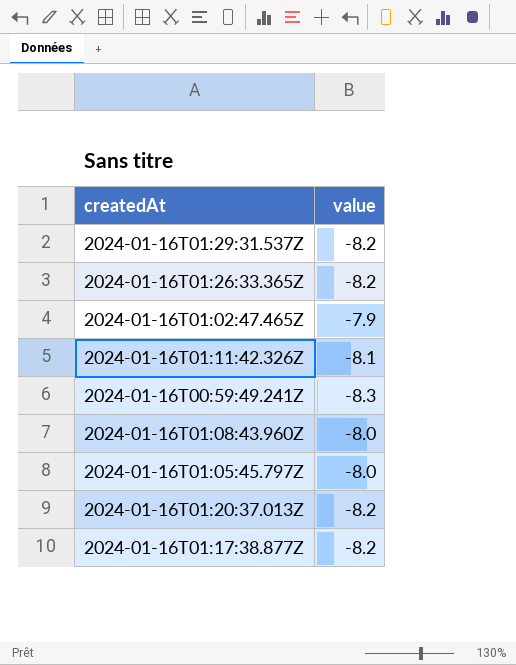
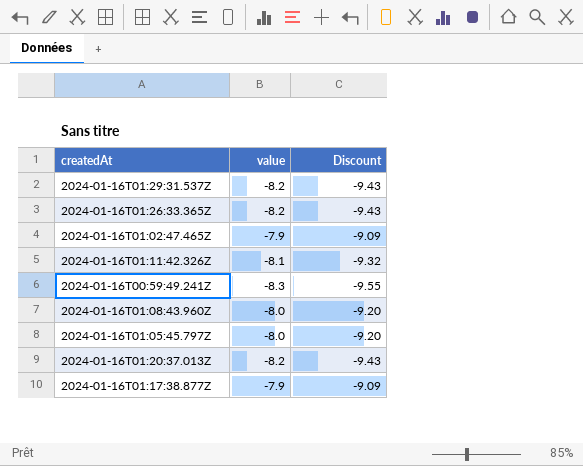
column Discount | formula: none -> [value] * 1.15
2024-01-16T01:17:38.877Z | value: -8.2 -> -7.9

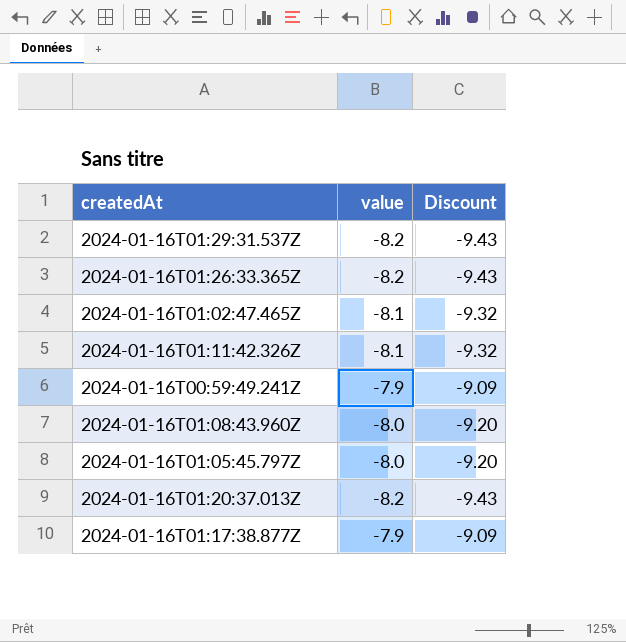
2024-01-16T01:02:47.465Z | value: -7.9 -> -8.1
2024-01-16T01:02:47.465Z | Discount: -9.09 -> -9.32
2024-01-16T00:59:49.241Z | value: -8.3 -> -7.9
2024-01-16T00:59:49.241Z | Discount: -9.55 -> -9.09

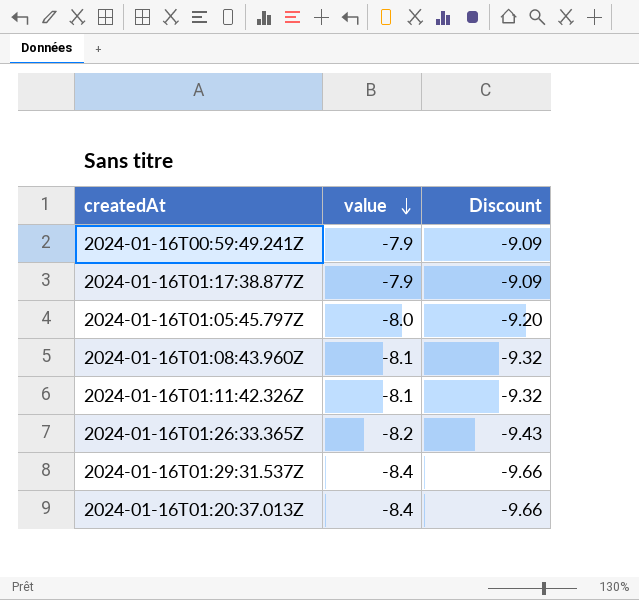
row order: none -> value descending
row 2024-01-16T01:02:47.465Z: -8.1 | -9.32 -> none
2024-01-16T01:08:43.960Z | value: -8.0 -> -8.1
2024-01-16T01:08:43.960Z | Discount: -9.20 -> -9.32
2024-01-16T01:29:31.537Z | value: -8.2 -> -8.4
2024-01-16T01:29:31.537Z | Discount: -9.43 -> -9.66
2024-01-16T01:20:37.013Z | value: -8.2 -> -8.4
2024-01-16T01:20:37.013Z | Discount: -9.43 -> -9.66

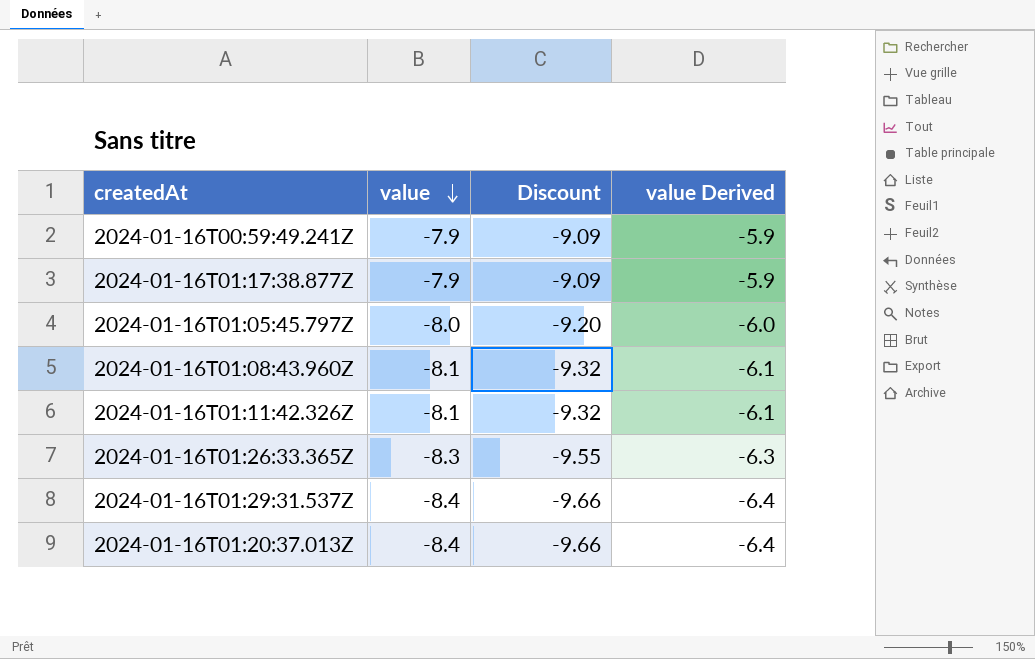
column value Derived | formula: none -> [value] + 2
2024-01-16T01:26:33.365Z | value: -8.2 -> -8.3
2024-01-16T01:26:33.365Z | Discount: -9.43 -> -9.55

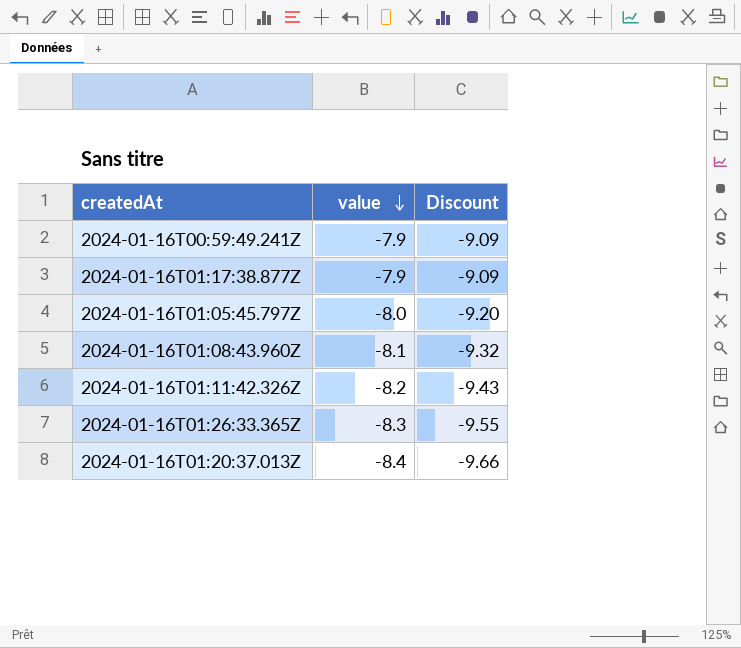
column value Derived | formula: [value] + 2 -> none
row 2024-01-16T01:29:31.537Z: -8.4 | -9.66 | -6.4 -> none
2024-01-16T01:11:42.326Z | value: -8.1 -> -8.2
2024-01-16T01:11:42.326Z | Discount: -9.32 -> -9.43

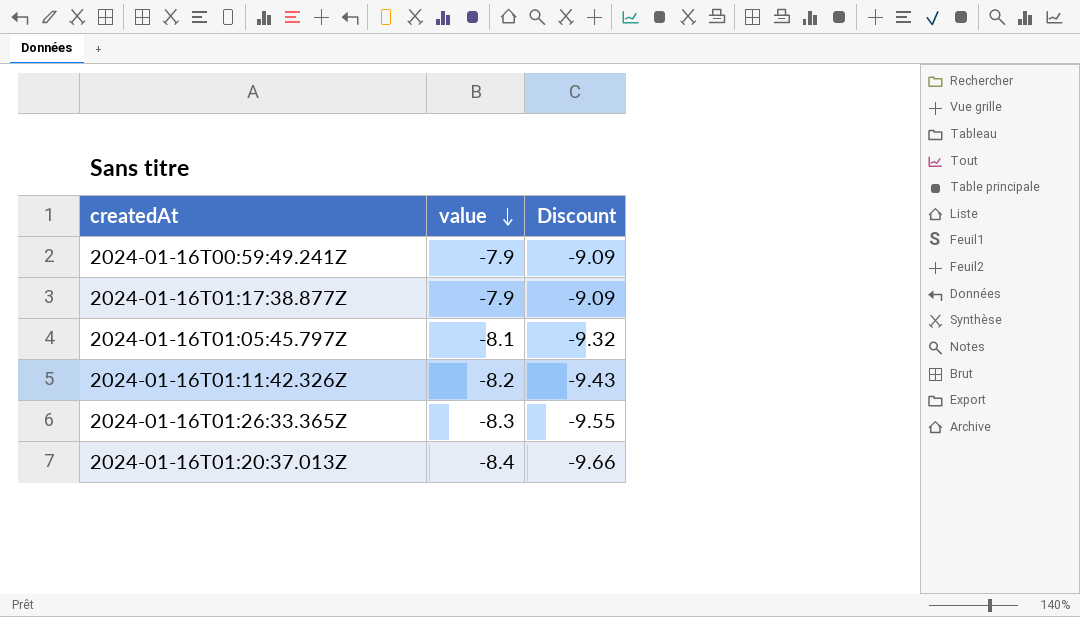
row 2024-01-16T01:08:43.960Z: -8.1 | -9.32 -> none
2024-01-16T01:05:45.797Z | value: -8.0 -> -8.1
2024-01-16T01:05:45.797Z | Discount: -9.20 -> -9.32

